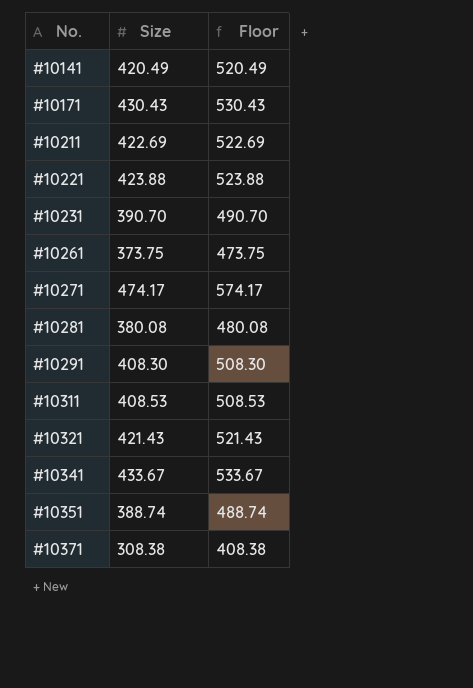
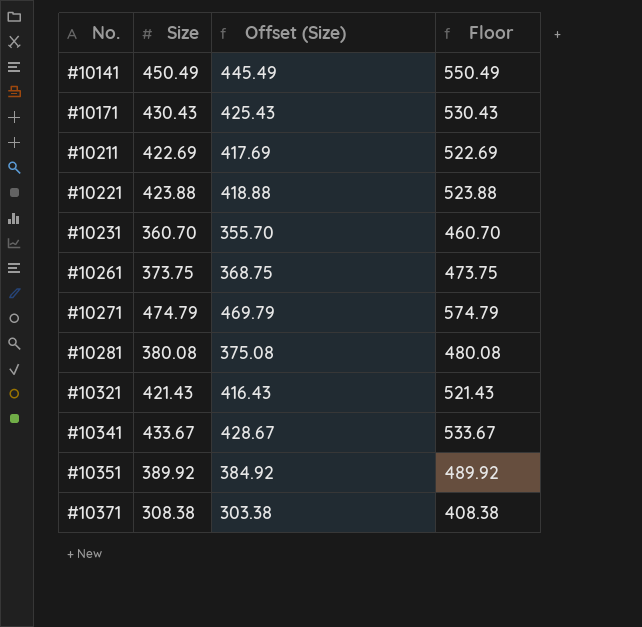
column Offset (Size) | formula: none -> [Size] - 5
row #10291: 408.30 | 508.30 -> none
row #10311: 408.53 | 508.53 -> none
#10141 | Size: 420.49 -> 450.49
#10141 | Floor: 520.49 -> 550.49
#10231 | Size: 390.70 -> 360.70
#10231 | Floor: 490.70 -> 460.70
#10271 | Size: 474.17 -> 474.79
#10271 | Floor: 574.17 -> 574.79
#10351 | Size: 388.74 -> 389.92
#10351 | Floor: 488.74 -> 489.92

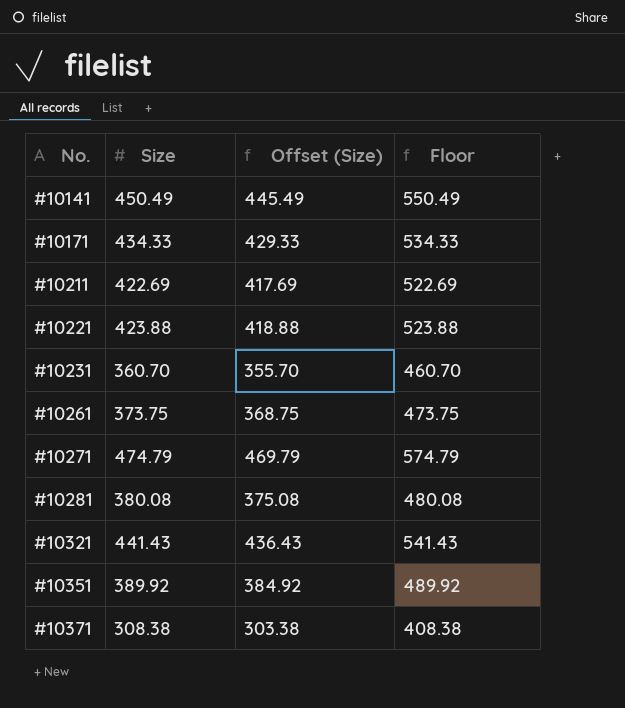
row #10341: 433.67 | 428.67 | 533.67 -> none
#10171 | Size: 430.43 -> 434.33
#10171 | Offset (Size): 425.43 -> 429.33
#10171 | Floor: 530.43 -> 534.33
#10321 | Size: 421.43 -> 441.43
#10321 | Offset (Size): 416.43 -> 436.43
#10321 | Floor: 521.43 -> 541.43

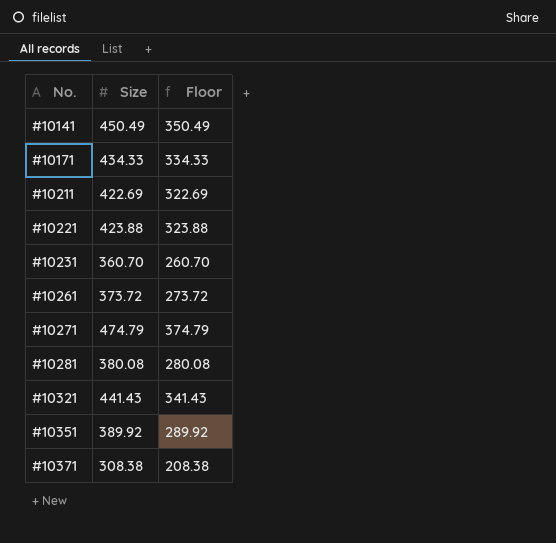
column Offset (Size) | formula: [Size] - 5 -> none
column Floor | formula: [Size] + 100 -> [Size] - 100
#10261 | Size: 373.75 -> 373.72

